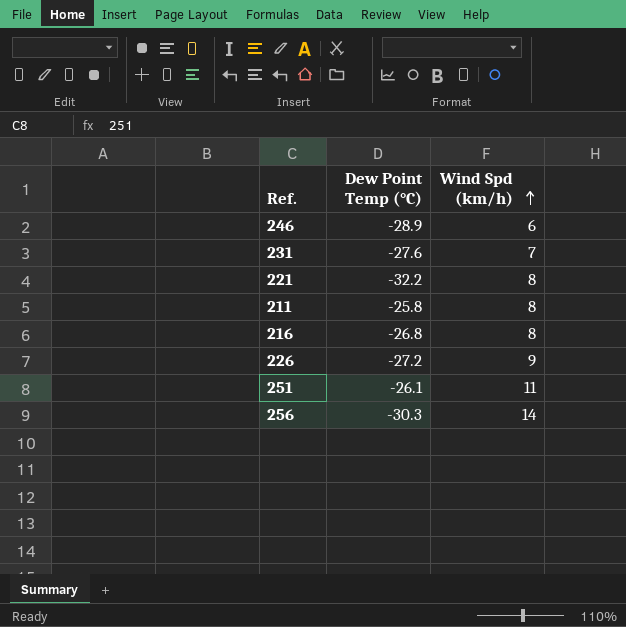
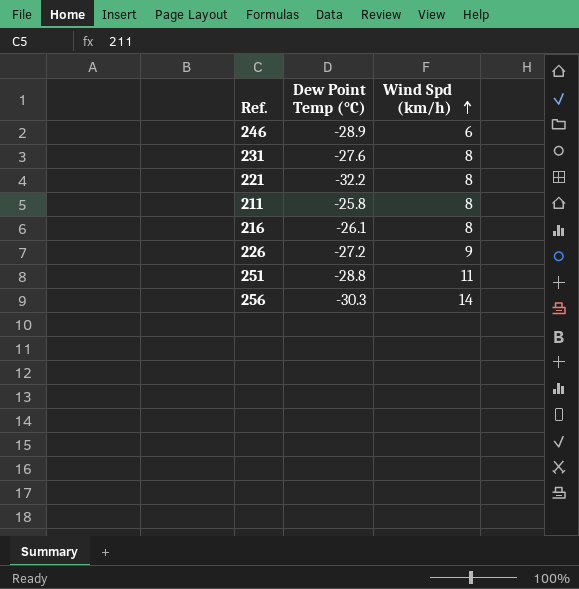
231 | Wind Spd (km/h): 7 -> 8
216 | Dew Point Temp (°C): -26.8 -> -26.1
251 | Dew Point Temp (°C): -26.1 -> -28.8

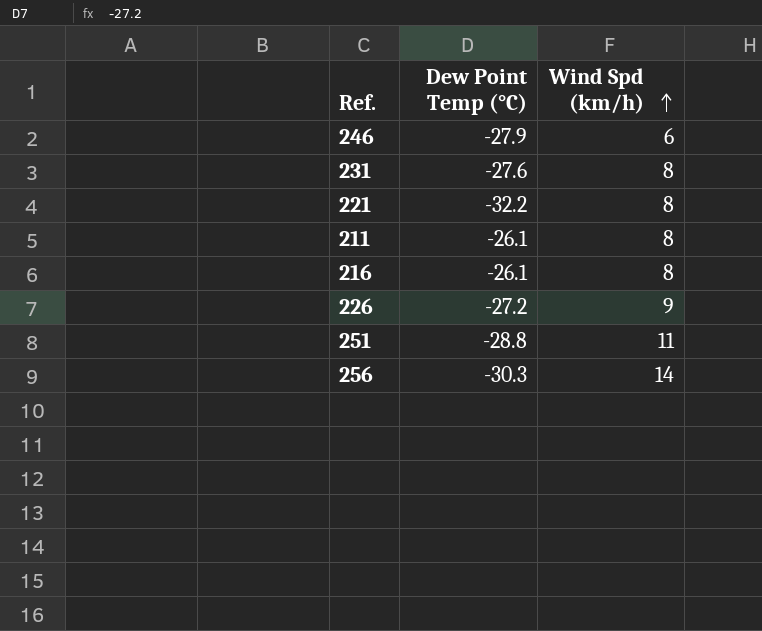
246 | Dew Point Temp (°C): -28.9 -> -27.9
211 | Dew Point Temp (°C): -25.8 -> -26.1

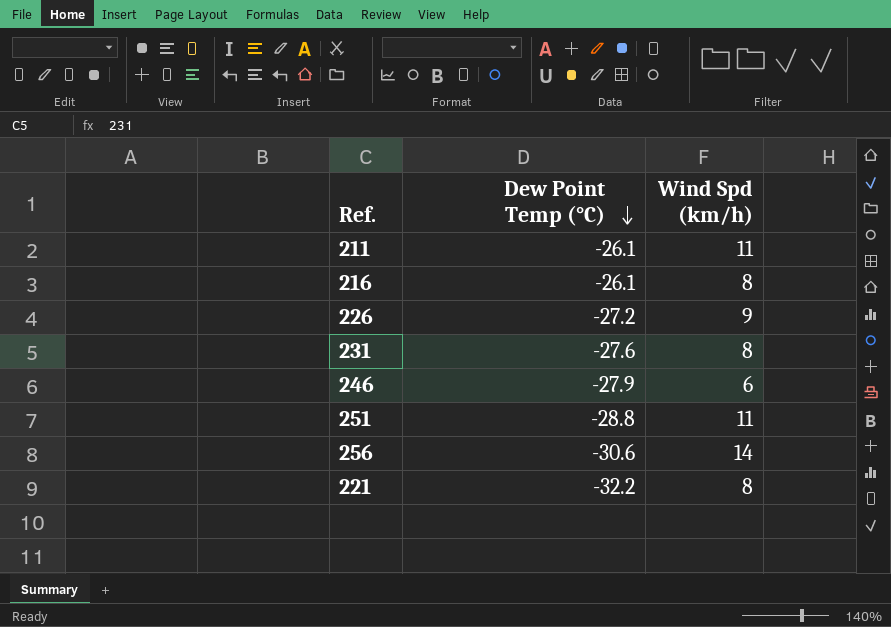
row order: Wind Spd (km/h) ascending -> Dew Point Temp (°C) descending
211 | Wind Spd (km/h): 8 -> 11
256 | Dew Point Temp (°C): -30.3 -> -30.6

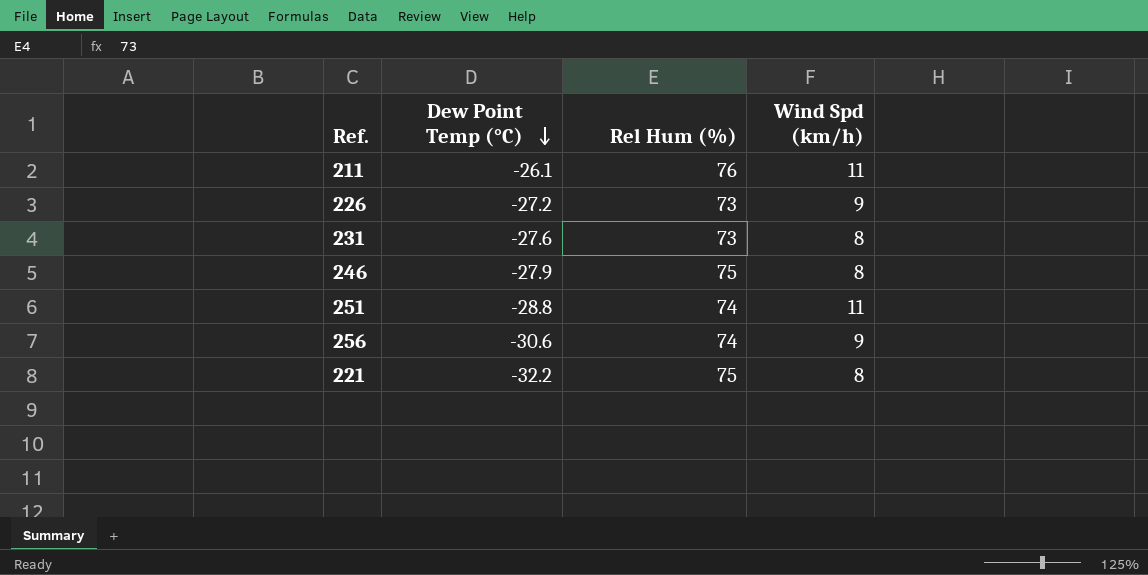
column Rel Hum (%) | position: none -> 3
row 216: -26.1 | 8 -> none
246 | Wind Spd (km/h): 6 -> 8
256 | Wind Spd (km/h): 14 -> 9

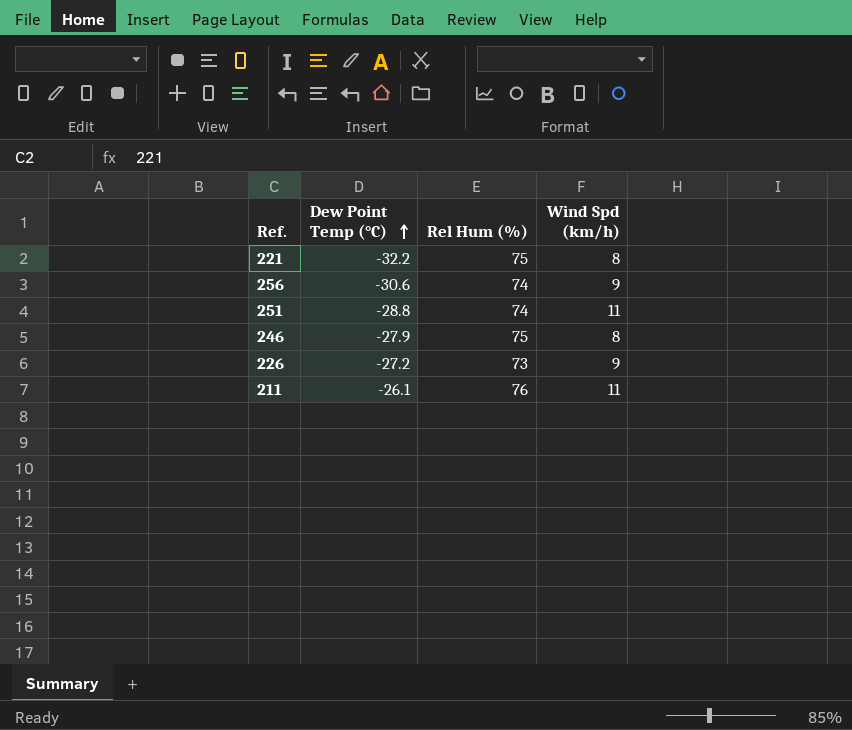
row order: Dew Point Temp (°C) descending -> Dew Point Temp (°C) ascending
row 231: -27.6 | 73 | 8 -> none

